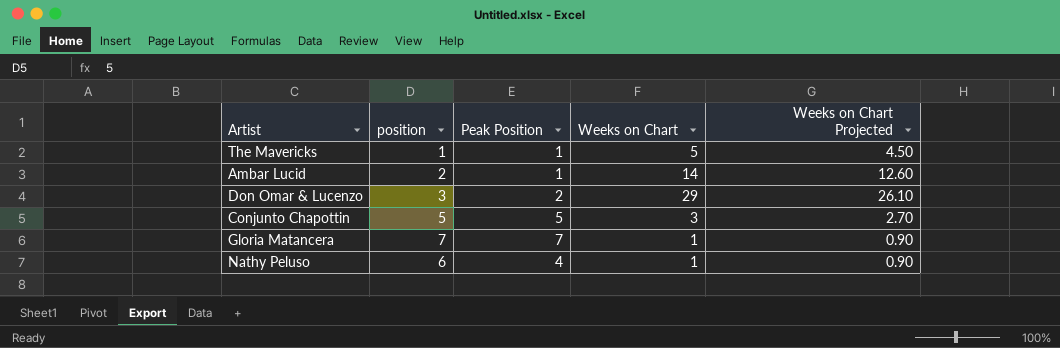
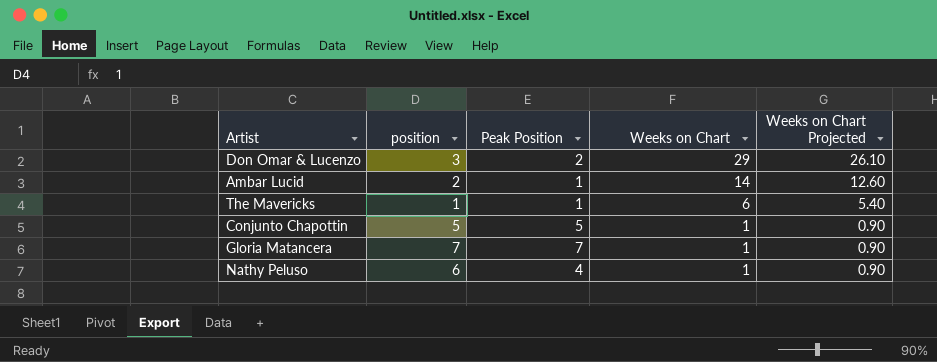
row order: none -> Weeks on Chart descending
The Mavericks | Weeks on Chart: 5 -> 6
The Mavericks | Weeks on Chart Projected: 4.50 -> 5.40
Conjunto Chapottin | Weeks on Chart: 3 -> 1
Conjunto Chapottin | Weeks on Chart Projected: 2.70 -> 0.90

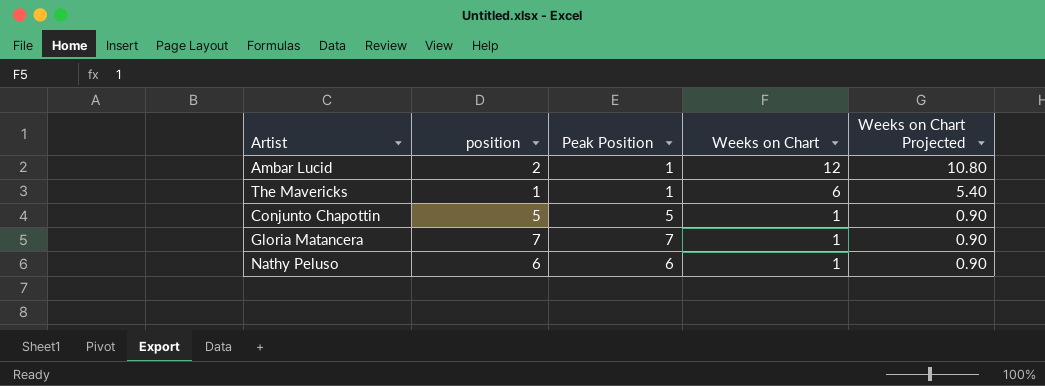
row Don Omar & Lucenzo: 3 | 2 | 29 | 26.10 -> none
Ambar Lucid | Weeks on Chart: 14 -> 12
Ambar Lucid | Weeks on Chart Projected: 12.60 -> 10.80
Nathy Peluso | Peak Position: 4 -> 6

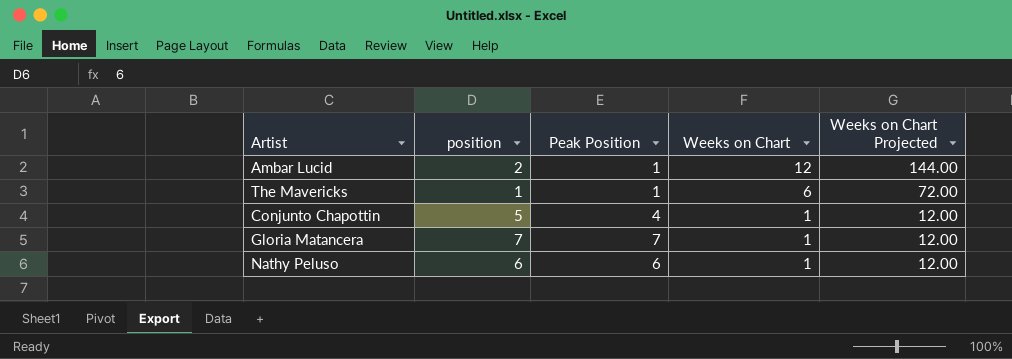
column Weeks on Chart Projected | formula: [Weeks on Chart] * 0.9 -> [Weeks on Chart] * 12
Conjunto Chapottin | Peak Position: 5 -> 4

